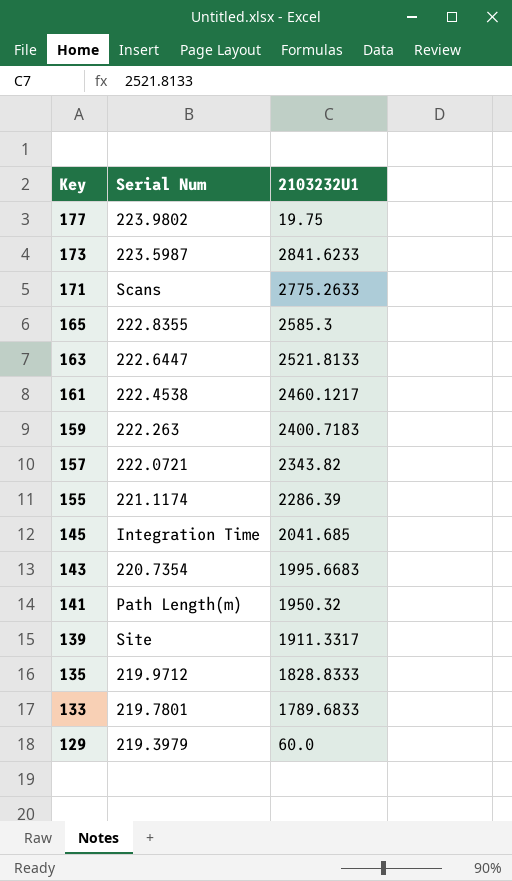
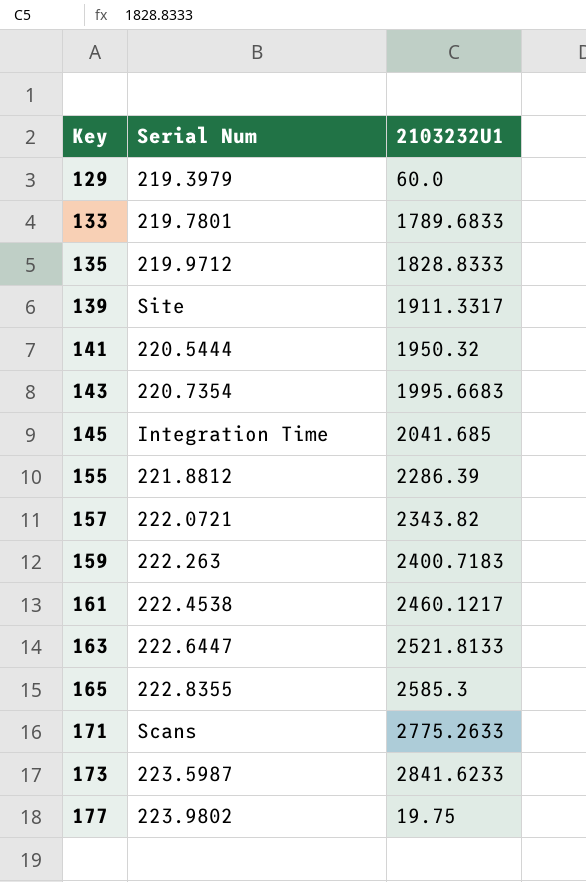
row order: Key descending -> Key ascending
141 | Serial Num: Path Length(m) -> 220.5444
155 | Serial Num: 221.1174 -> 221.8812

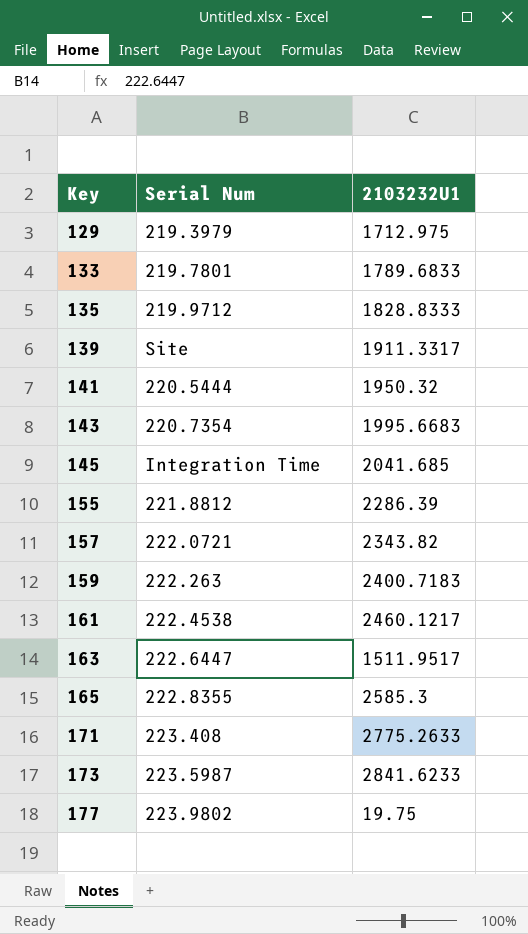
129 | 2103232U1: 60.0 -> 1712.975
163 | 2103232U1: 2521.8133 -> 1511.9517
171 | Serial Num: Scans -> 223.408

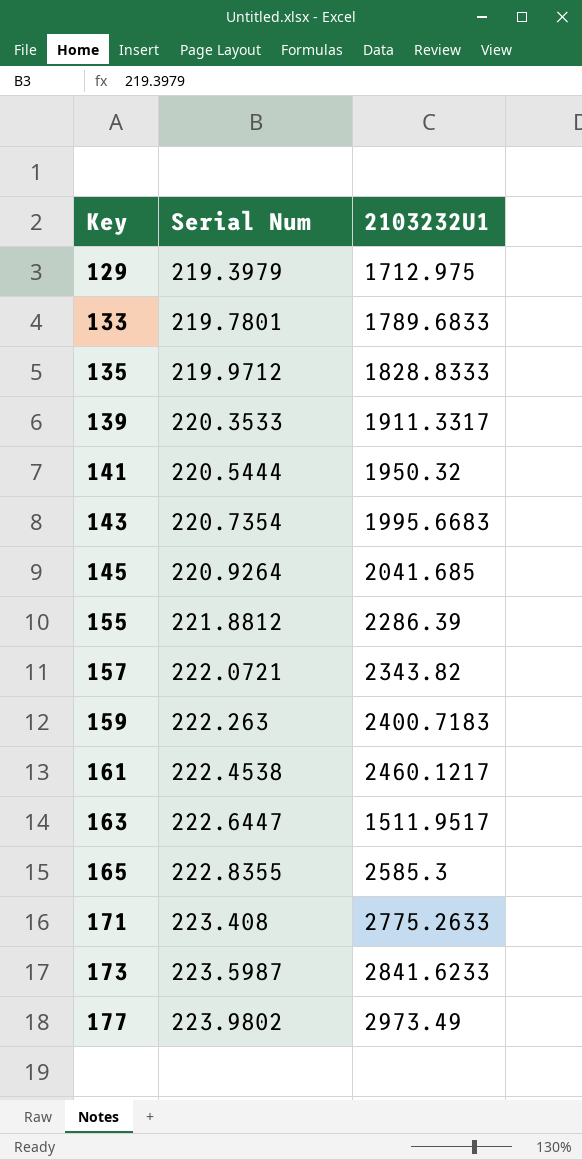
139 | Serial Num: Site -> 220.3533
145 | Serial Num: Integration Time -> 220.9264
177 | 2103232U1: 19.75 -> 2973.49

